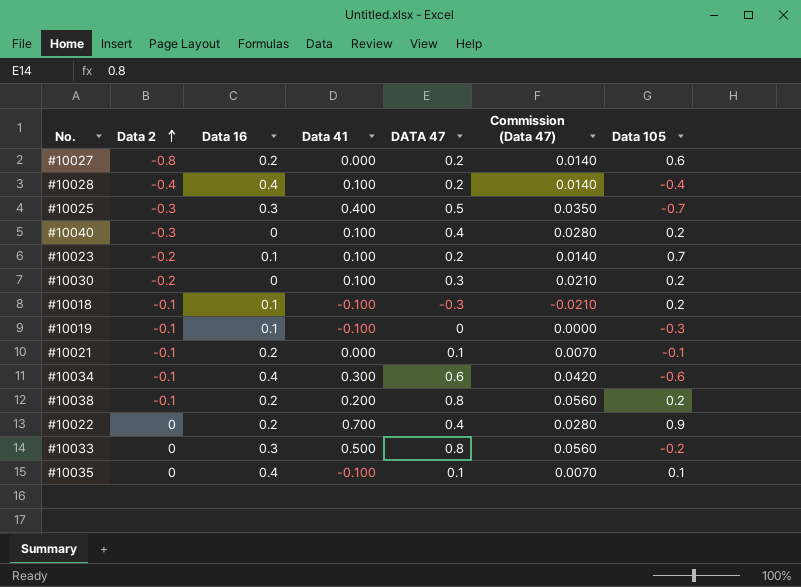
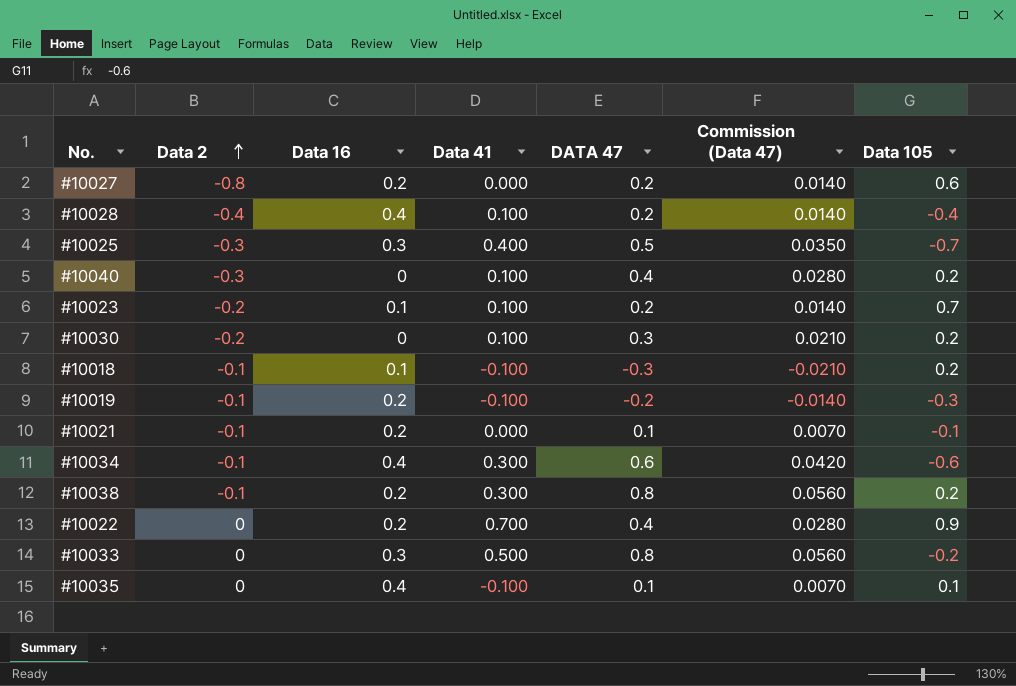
#10019 | Data 16: 0.1 -> 0.2
#10019 | DATA 47: 0 -> -0.2
#10019 | Commission (Data 47): 0.0000 -> -0.0140
#10038 | Data 41: 0.200 -> 0.300

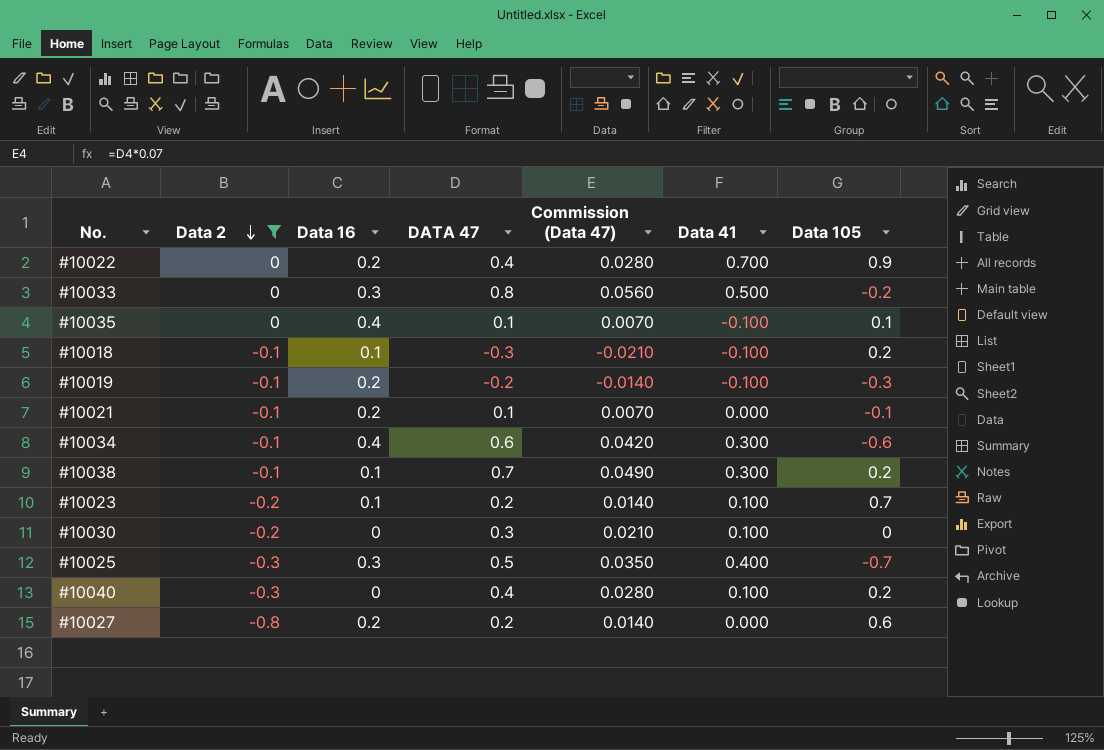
filter: none -> Data 2 != -0.4
row order: Data 2 ascending -> Data 2 descending
column Data 41 | position: 4 -> 6
#10038 | Data 16: 0.2 -> 0.1
#10038 | DATA 47: 0.8 -> 0.7
#10038 | Commission (Data 47): 0.0560 -> 0.0490
#10030 | Data 105: 0.2 -> 0

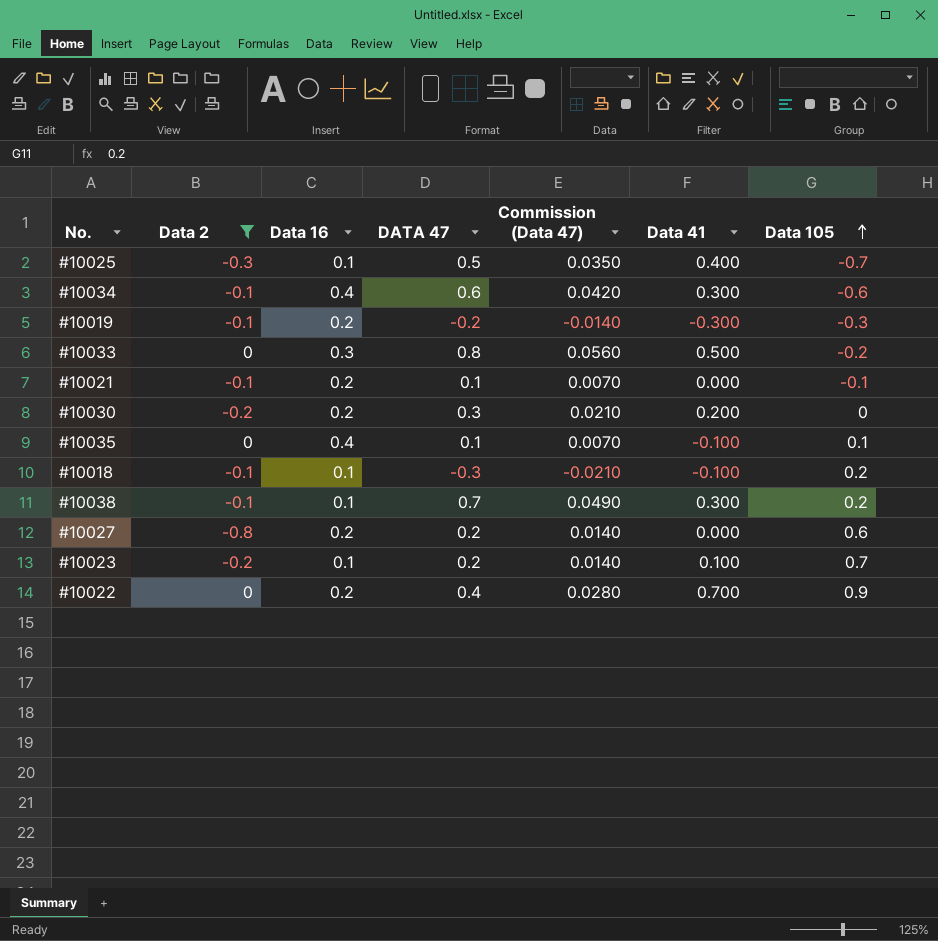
row order: Data 2 descending -> Data 105 ascending
row #10040: -0.3 | 0 | 0.4 | 0.0280 | 0.100 | 0.2 -> none
#10025 | Data 16: 0.3 -> 0.1
#10019 | Data 41: -0.100 -> -0.300
#10030 | Data 16: 0 -> 0.2
#10030 | Data 41: 0.100 -> 0.200

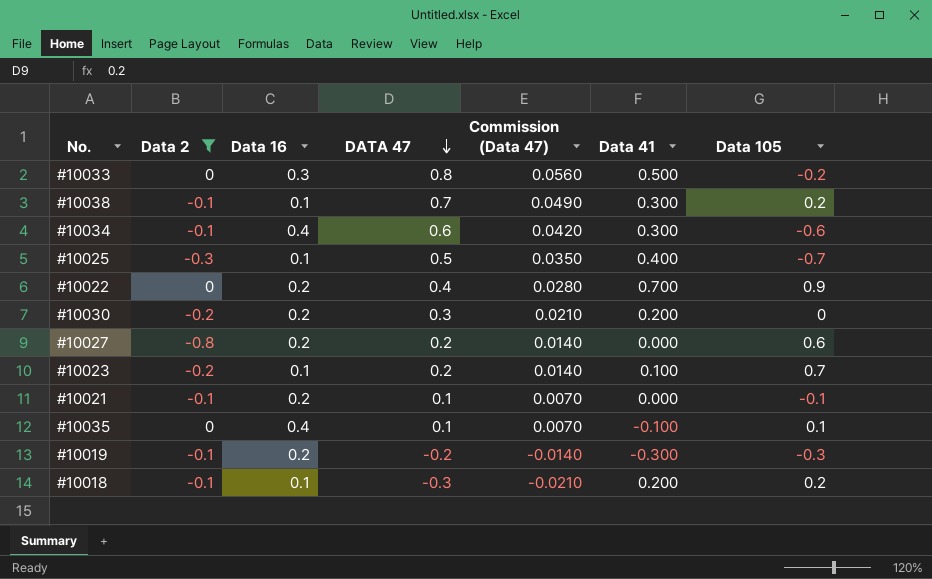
row order: Data 105 ascending -> DATA 47 descending
#10018 | Data 41: -0.100 -> 0.200

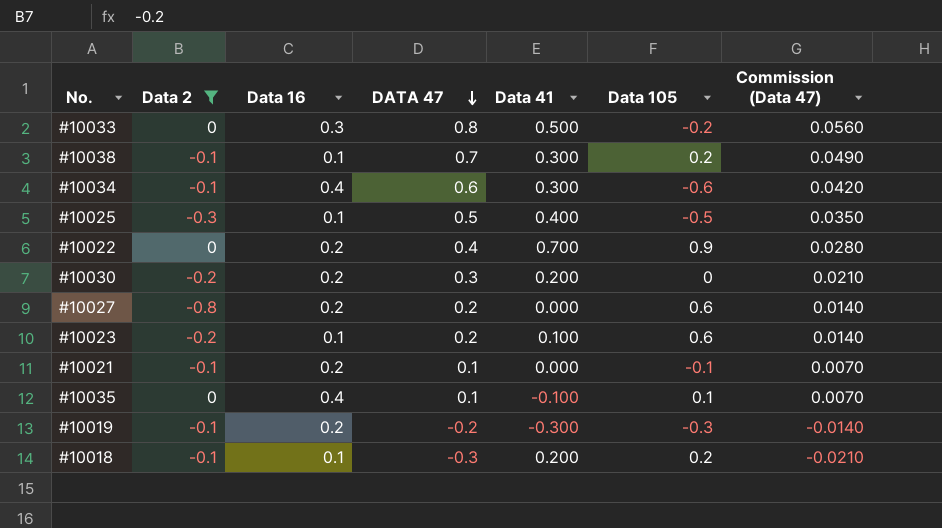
column Commission (Data 47) | position: 5 -> 7
#10025 | Data 105: -0.7 -> -0.5
#10023 | Data 105: 0.7 -> 0.6

